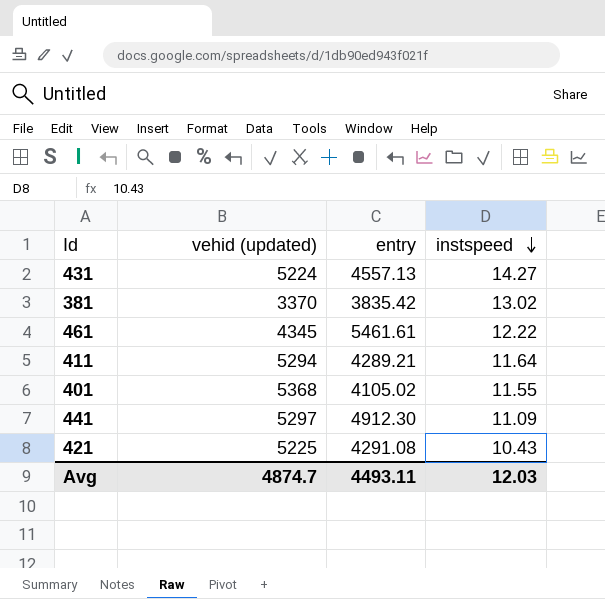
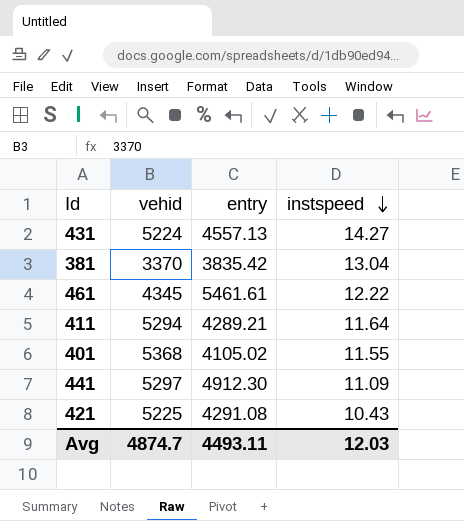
column name: vehid (updated) -> vehid
381 | instspeed: 13.02 -> 13.04

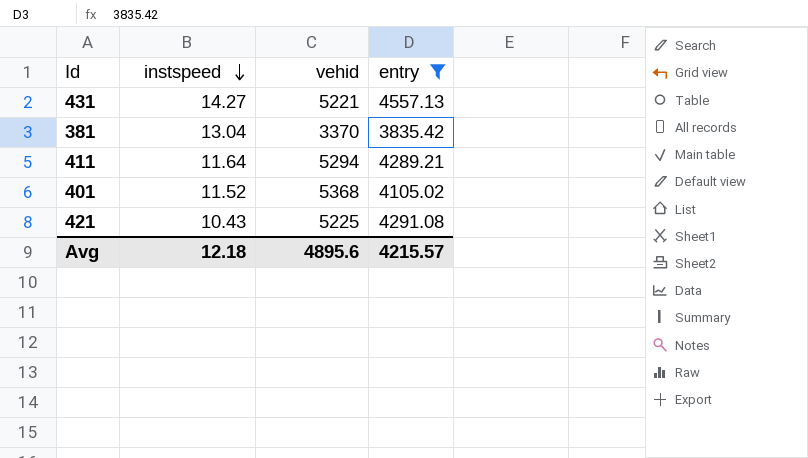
filter: none -> entry <= 4557.13
column instspeed | position: 4 -> 2
431 | vehid: 5224 -> 5221
401 | instspeed: 11.55 -> 11.52
Avg | instspeed: 12.03 -> 12.18
Avg | vehid: 4874.7 -> 4895.6
Avg | entry: 4493.11 -> 4215.57

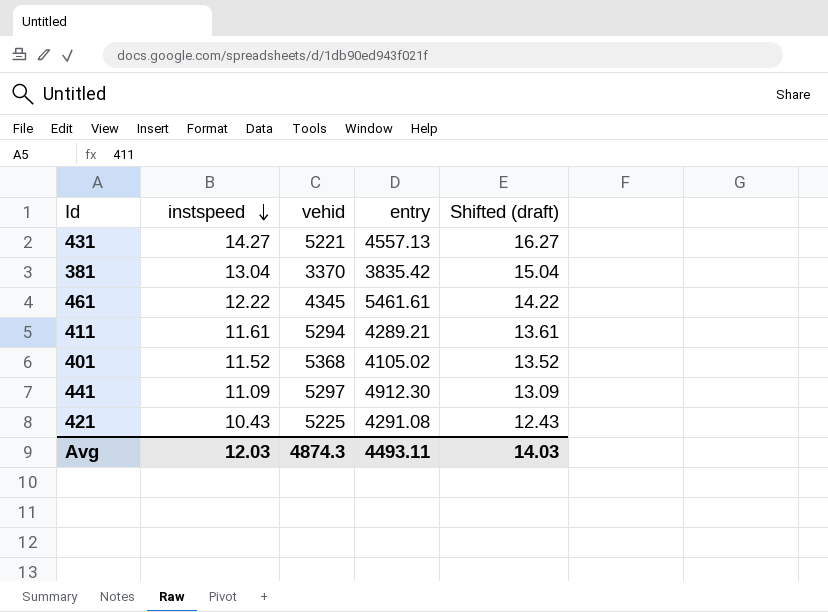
filter: entry <= 4557.13 -> none
column Shifted (draft) | formula: none -> [instspeed] + 2
411 | instspeed: 11.64 -> 11.61
Avg | instspeed: 12.18 -> 12.03
Avg | vehid: 4895.6 -> 4874.3
Avg | entry: 4215.57 -> 4493.11

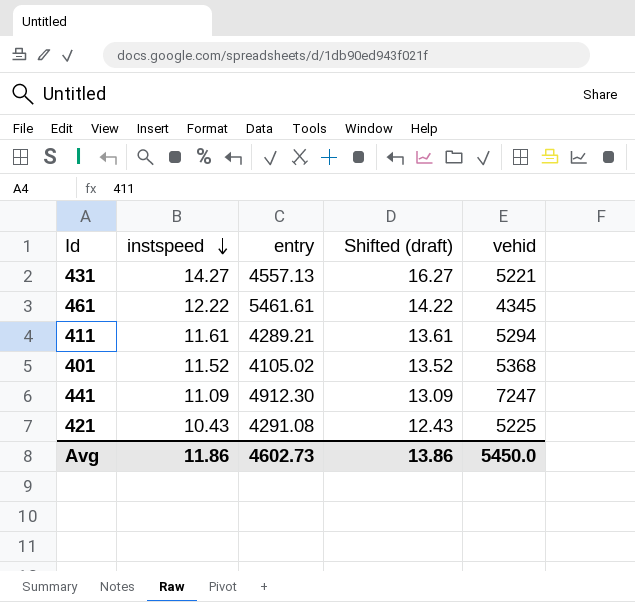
column vehid | position: 3 -> 5
row 381: 13.04 | 3370 | 3835.42 | 15.04 -> none
441 | vehid: 5297 -> 7247
Avg | instspeed: 12.03 -> 11.86
Avg | entry: 4493.11 -> 4602.73
Avg | Shifted (draft): 14.03 -> 13.86
Avg | vehid: 4874.3 -> 5450.0

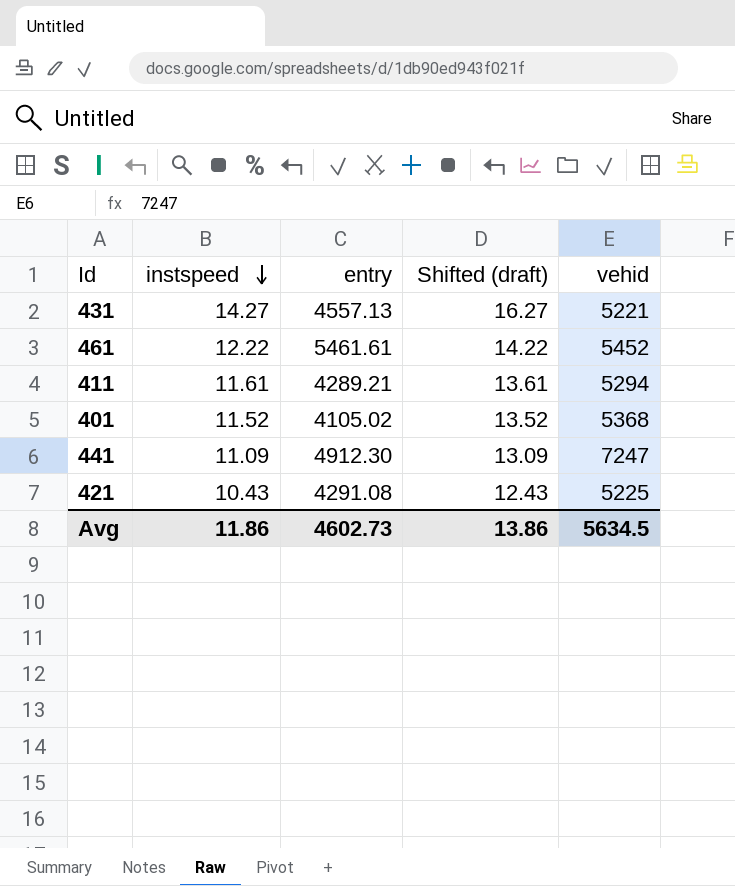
461 | vehid: 4345 -> 5452
Avg | vehid: 5450.0 -> 5634.5

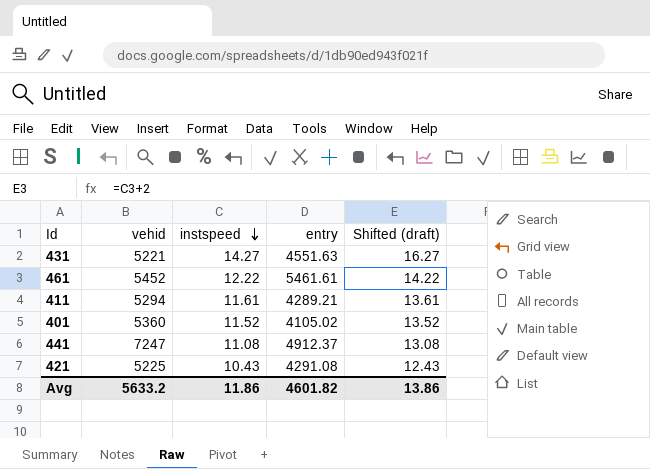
column vehid | position: 5 -> 2
431 | entry: 4557.13 -> 4551.63
401 | vehid: 5368 -> 5360
441 | instspeed: 11.09 -> 11.08
441 | entry: 4912.30 -> 4912.37
441 | Shifted (draft): 13.09 -> 13.08
Avg | vehid: 5634.5 -> 5633.2
Avg | entry: 4602.73 -> 4601.82

